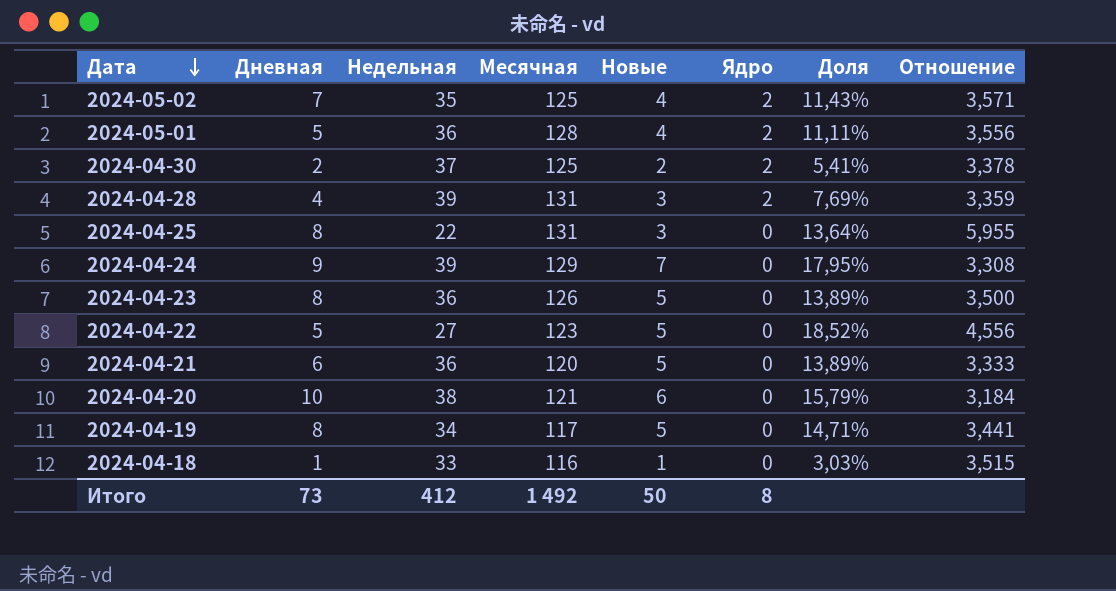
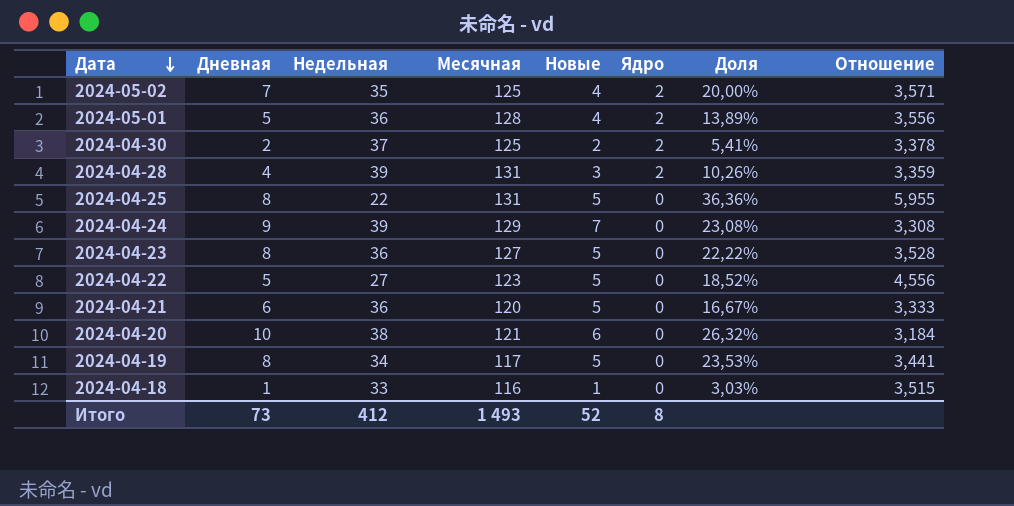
column Доля | formula: [Новые] / [Недельная] -> [Дневная] / [Недельная]
2024-04-25 | Новые: 3 -> 5
2024-04-23 | Месячная: 126 -> 127
2024-04-23 | Отношение: 3,500 -> 3,528
Итого | Месячная: 1 492 -> 1 493
Итого | Новые: 50 -> 52

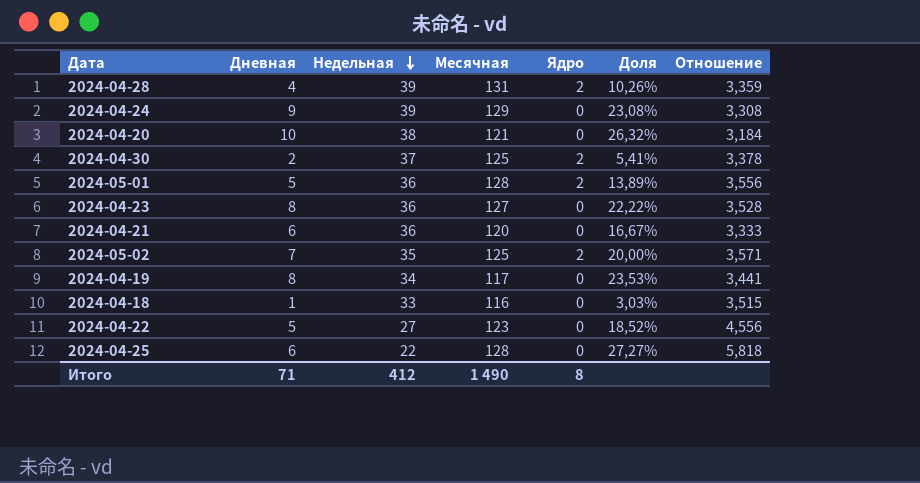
row order: Дата descending -> Недельная descending
column Новые | position: 5 -> none
2024-04-25 | Дневная: 8 -> 6
2024-04-25 | Месячная: 131 -> 128
2024-04-25 | Доля: 36,36% -> 27,27%
2024-04-25 | Отношение: 5,955 -> 5,818
Итого | Дневная: 73 -> 71
Итого | Месячная: 1 493 -> 1 490

